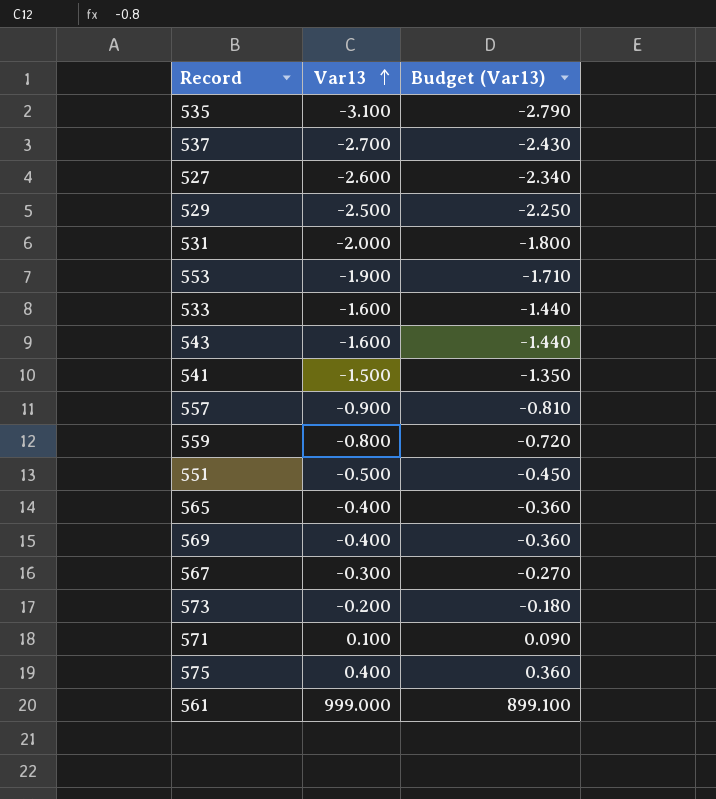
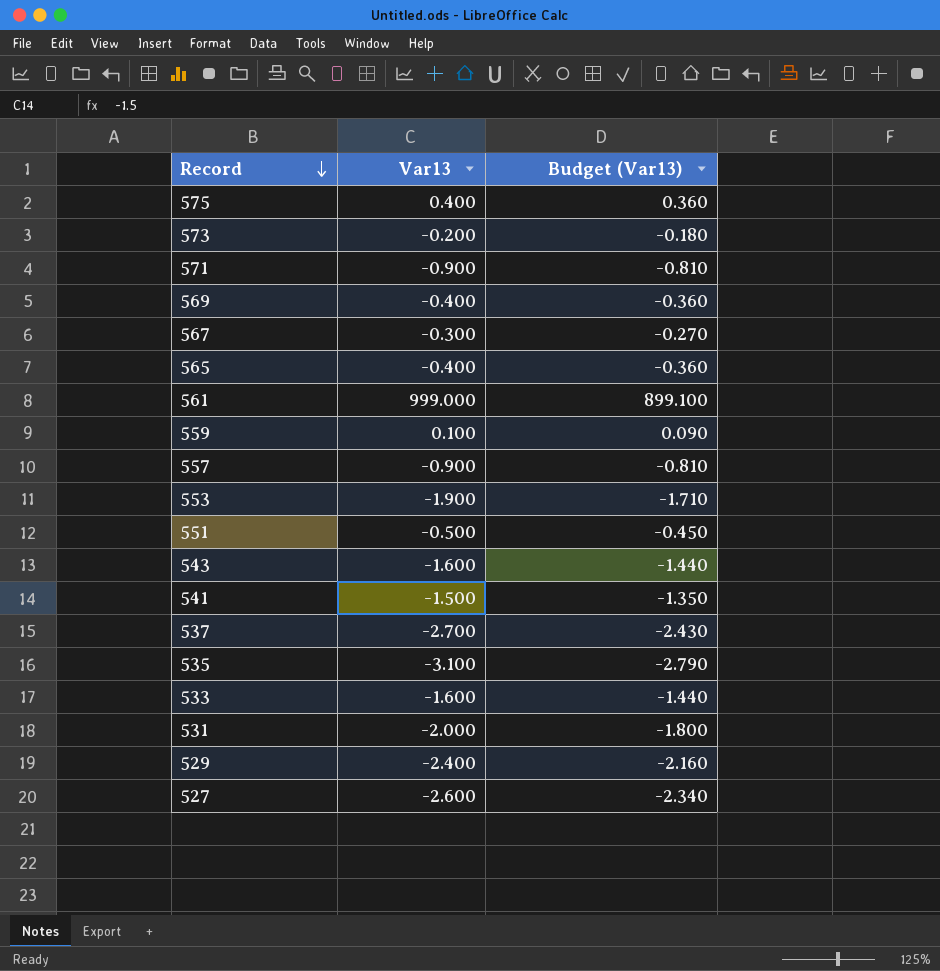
row order: Var13 ascending -> Record descending
571 | Var13: 0.100 -> -0.900
571 | Budget (Var13): 0.090 -> -0.810
559 | Var13: -0.800 -> 0.100
559 | Budget (Var13): -0.720 -> 0.090
529 | Var13: -2.500 -> -2.400
529 | Budget (Var13): -2.250 -> -2.160

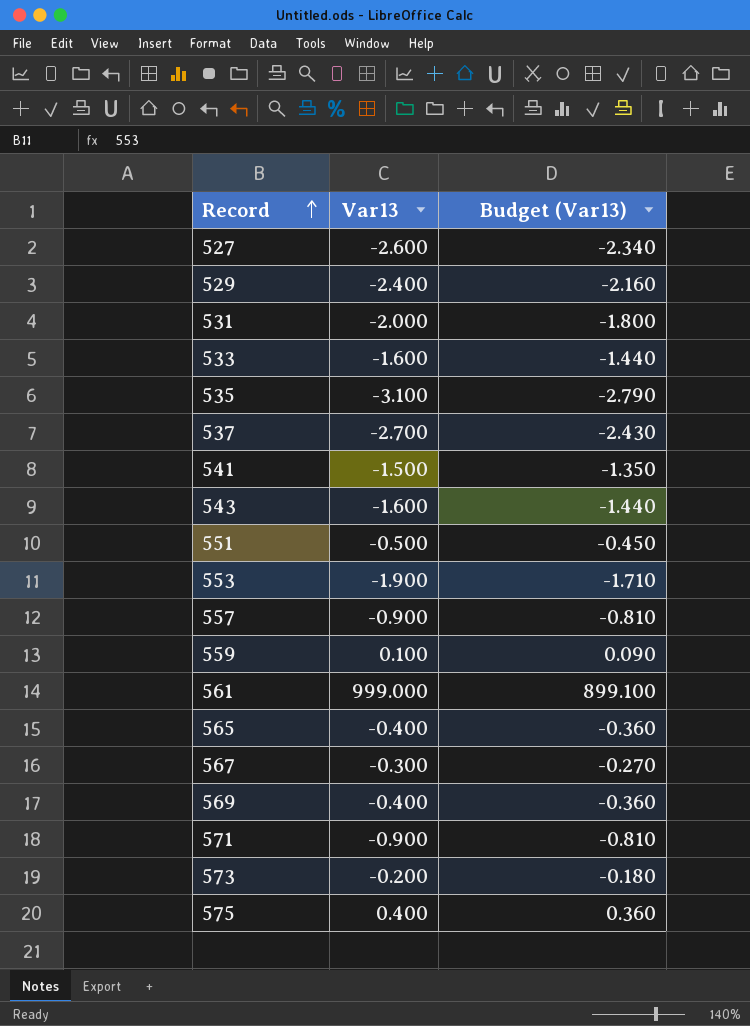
row order: Record descending -> Record ascending

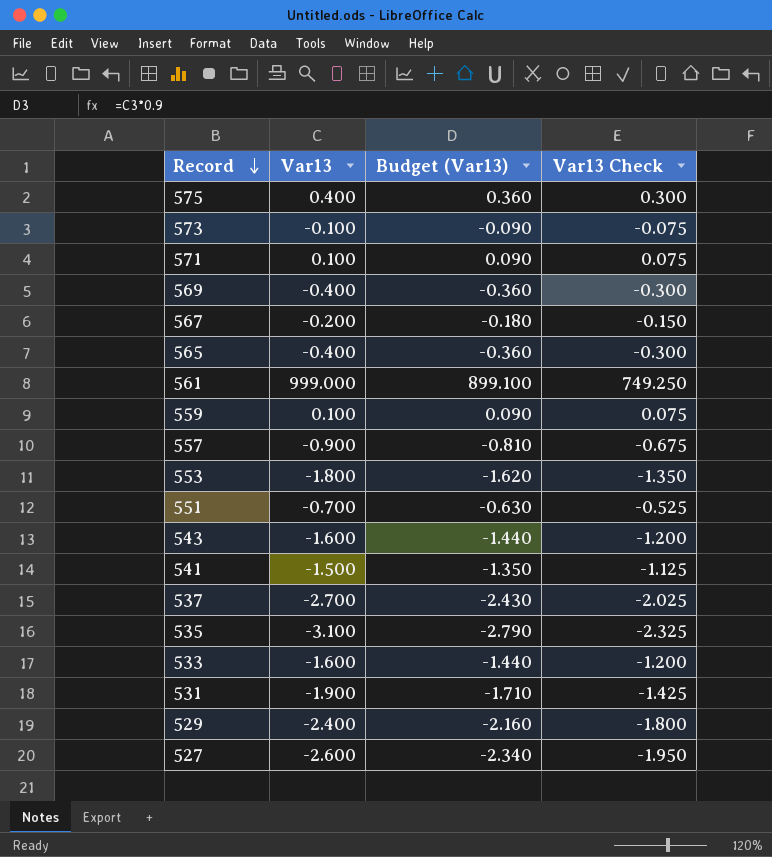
row order: Record ascending -> Record descending
column Var13 Check | formula: none -> [Var13] * 0.75
573 | Var13: -0.200 -> -0.100
573 | Budget (Var13): -0.180 -> -0.090
571 | Var13: -0.900 -> 0.100
571 | Budget (Var13): -0.810 -> 0.090
567 | Var13: -0.300 -> -0.200
567 | Budget (Var13): -0.270 -> -0.180
553 | Var13: -1.900 -> -1.800
553 | Budget (Var13): -1.710 -> -1.620
551 | Var13: -0.500 -> -0.700
551 | Budget (Var13): -0.450 -> -0.630
531 | Var13: -2.000 -> -1.900
531 | Budget (Var13): -1.800 -> -1.710

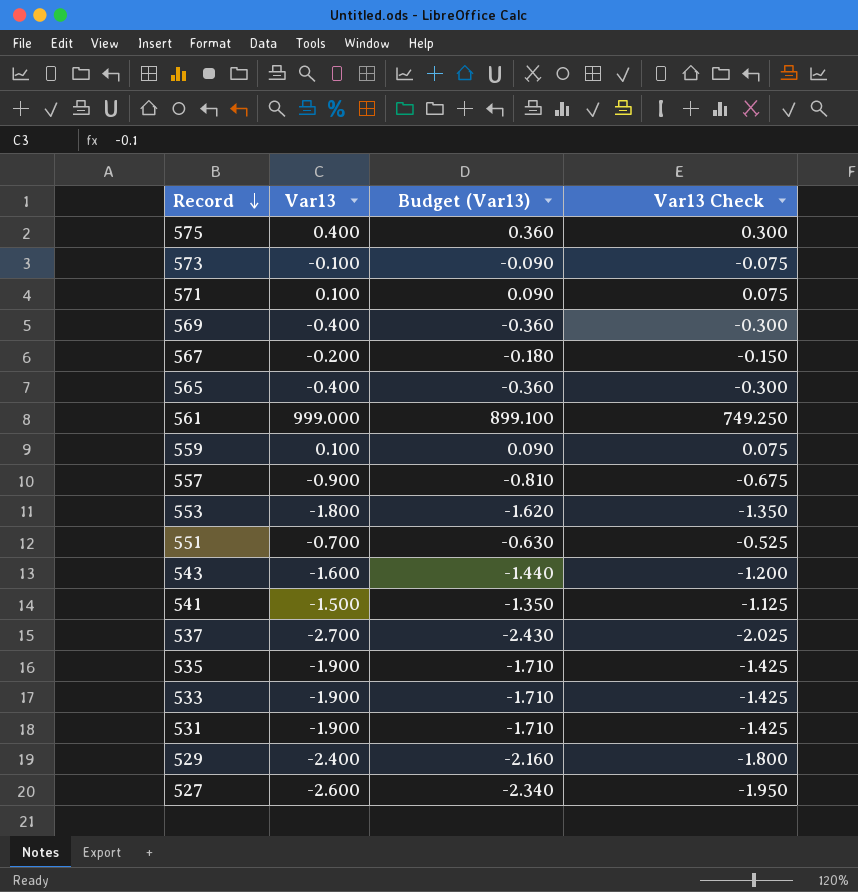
535 | Var13: -3.100 -> -1.900
535 | Budget (Var13): -2.790 -> -1.710
535 | Var13 Check: -2.325 -> -1.425
533 | Var13: -1.600 -> -1.900
533 | Budget (Var13): -1.440 -> -1.710
533 | Var13 Check: -1.200 -> -1.425

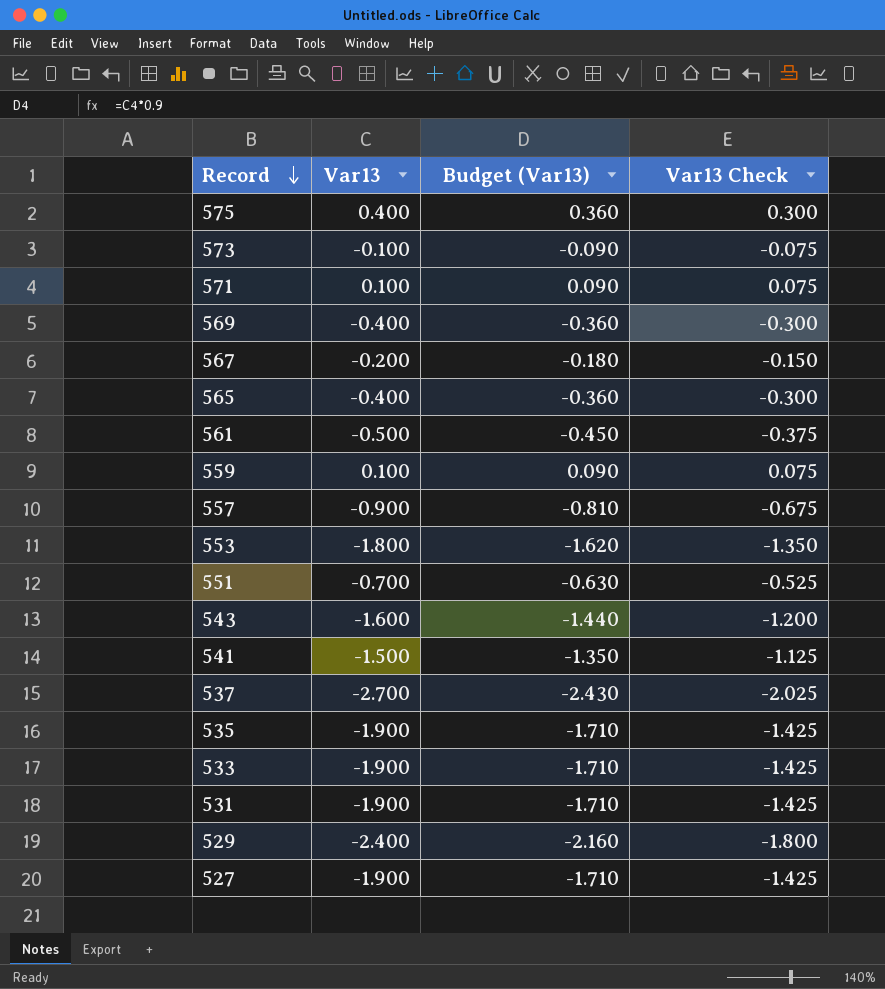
561 | Var13: 999.000 -> -0.500
561 | Budget (Var13): 899.100 -> -0.450
561 | Var13 Check: 749.250 -> -0.375
527 | Var13: -2.600 -> -1.900
527 | Budget (Var13): -2.340 -> -1.710
527 | Var13 Check: -1.950 -> -1.425

